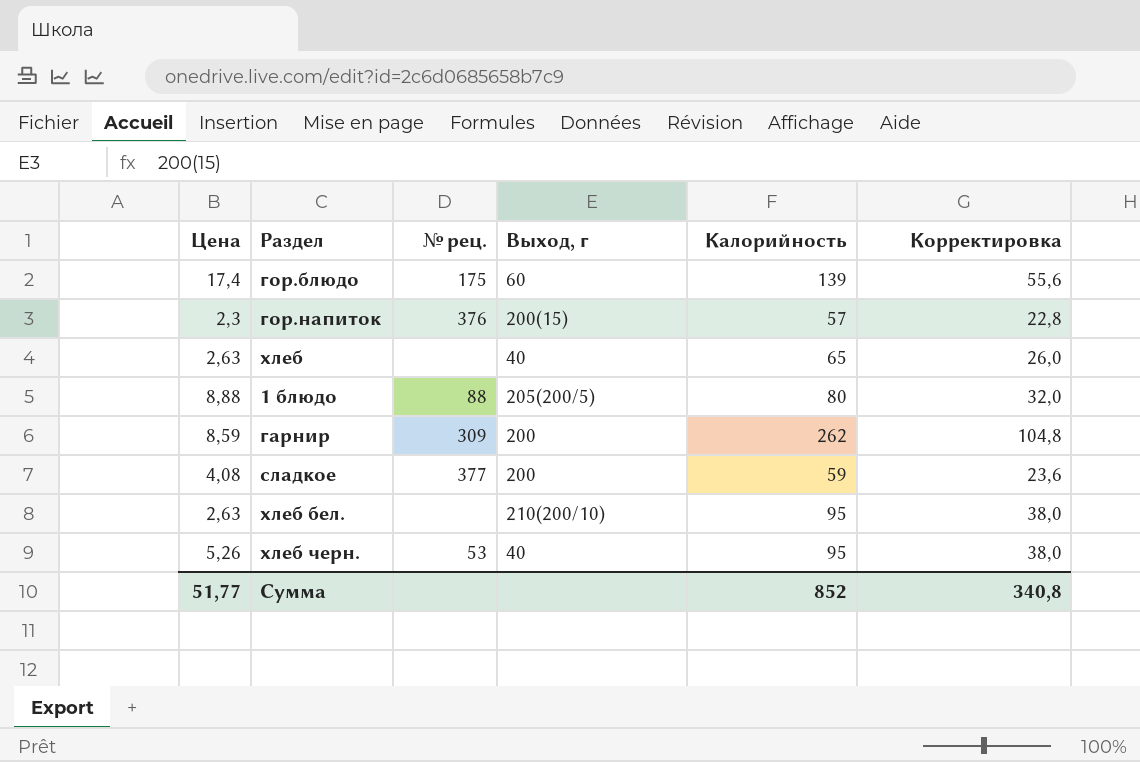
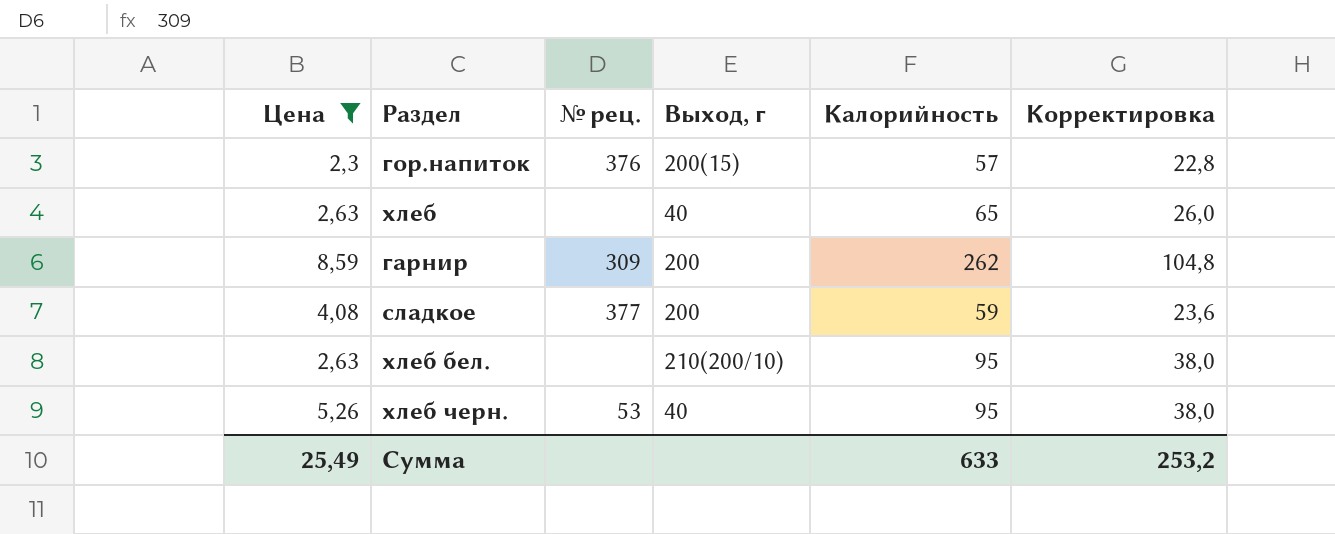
filter: none -> Цена <= 8,59
Сумма | Цена: 51,77 -> 25,49
Сумма | Калорийность: 852 -> 633
Сумма | Корректировка: 340,8 -> 253,2

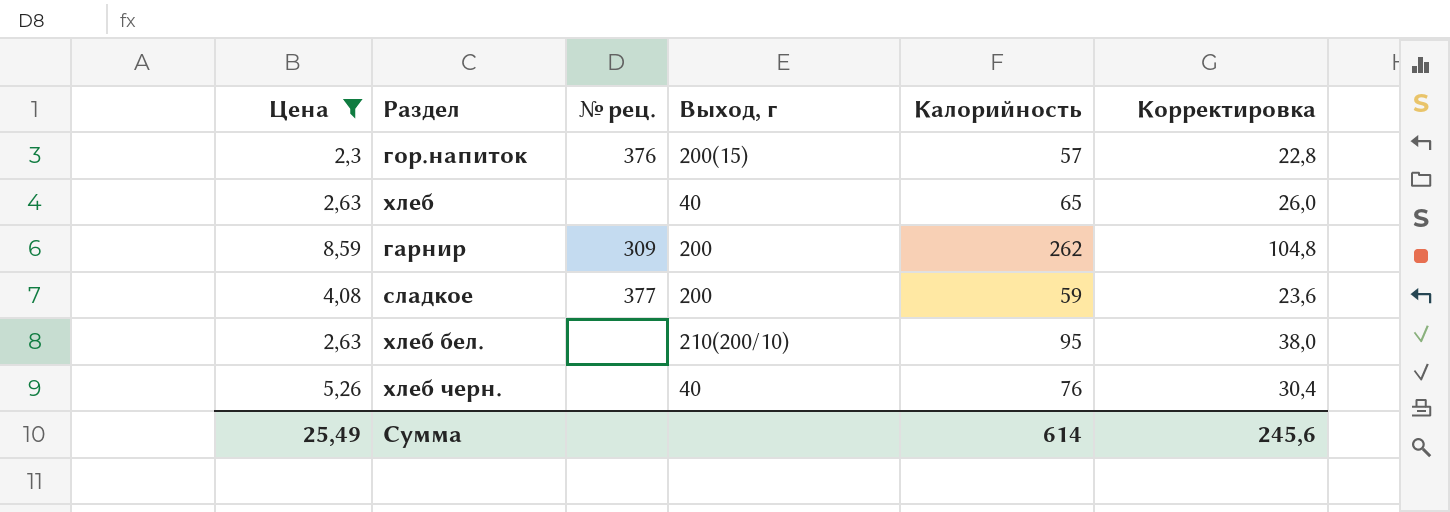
хлеб черн. | № рец.: 53 -> none
хлеб черн. | Калорийность: 95 -> 76
хлеб черн. | Корректировка: 38,0 -> 30,4
Сумма | Калорийность: 633 -> 614
Сумма | Корректировка: 253,2 -> 245,6

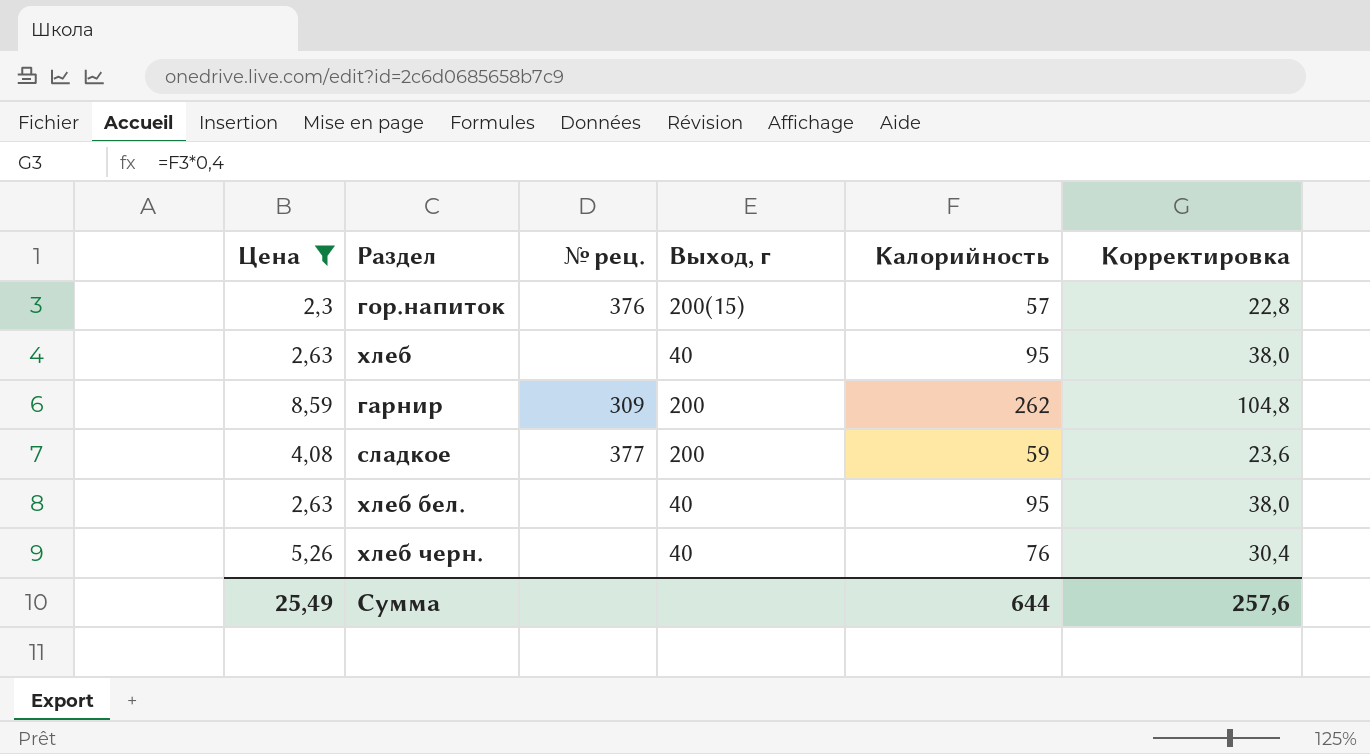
хлеб | Калорийность: 65 -> 95
хлеб | Корректировка: 26,0 -> 38,0
хлеб бел. | Выход, г: 210(200/10) -> 40
Сумма | Калорийность: 614 -> 644
Сумма | Корректировка: 245,6 -> 257,6

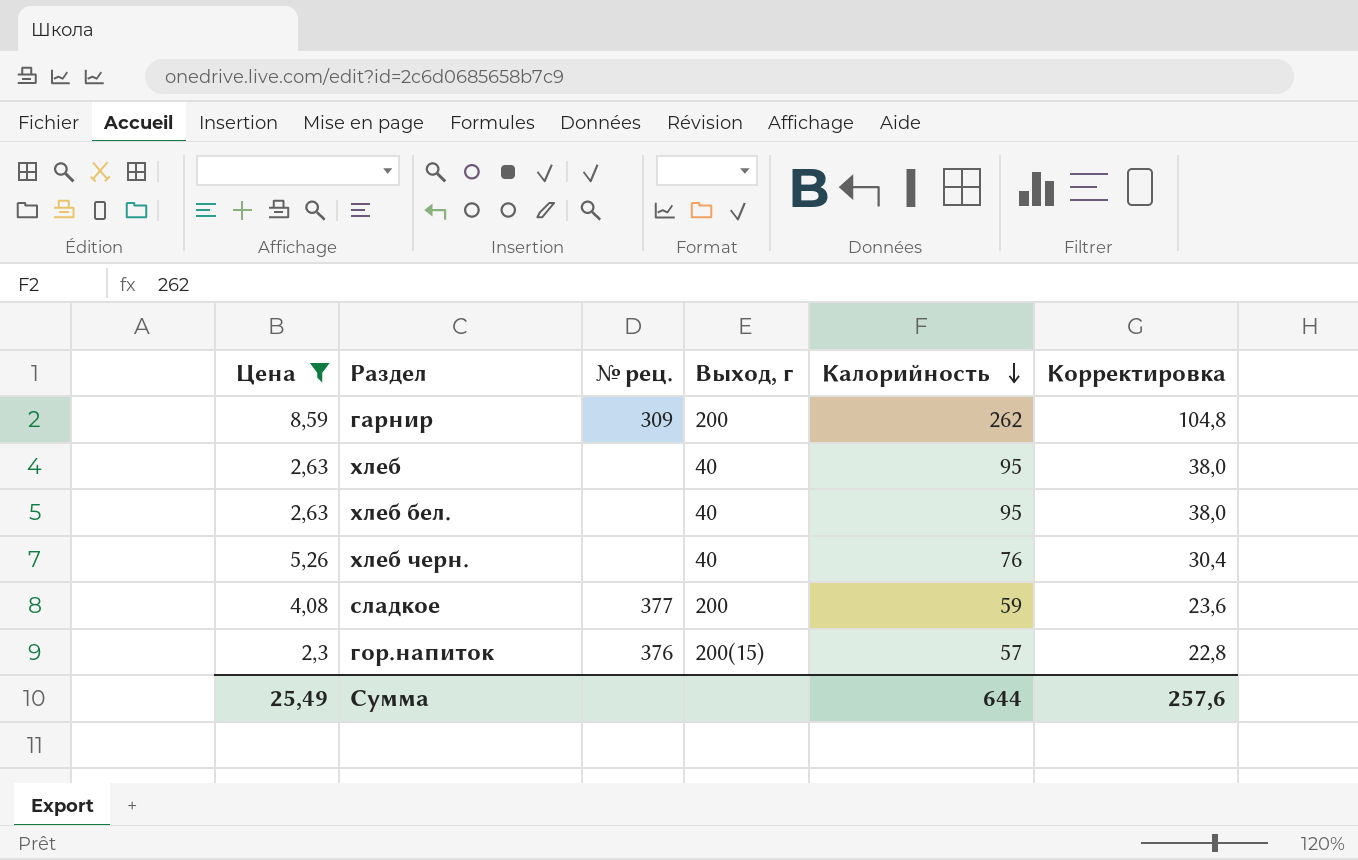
row order: none -> Калорийность descending

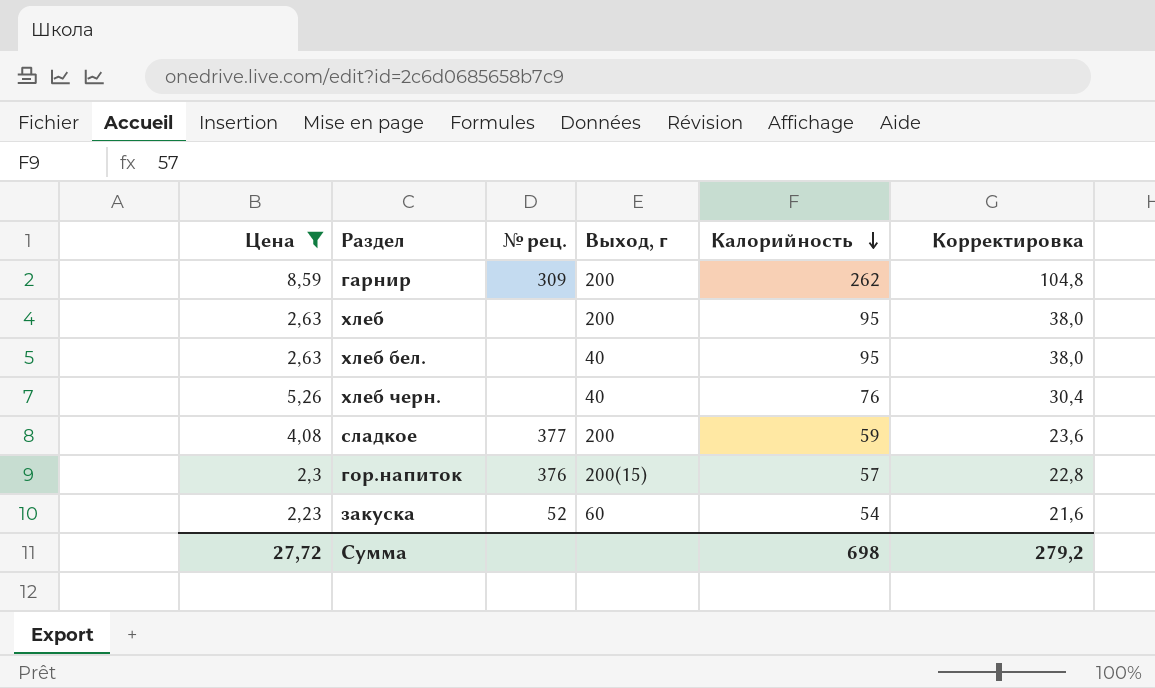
хлеб | Выход, г: 40 -> 200
row закуска: none -> 2,23 | 52 | 60 | 54 | 21,6
Сумма | Цена: 25,49 -> 27,72
Сумма | Калорийность: 644 -> 698
Сумма | Корректировка: 257,6 -> 279,2

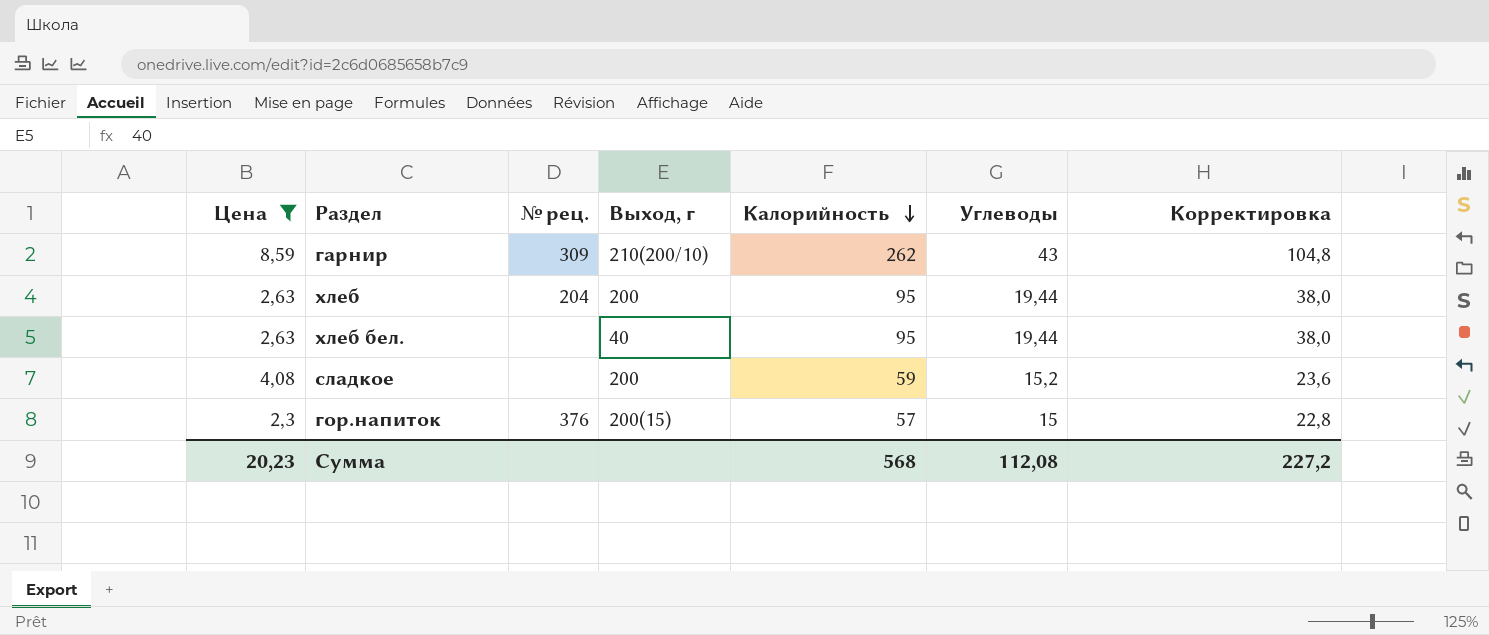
column Углеводы | position: none -> 6
row хлеб черн.: 5,26 | none | 40 | 76 | 30,4 -> none
row закуска: 2,23 | 52 | 60 | 54 | 21,6 -> none
гарнир | Выход, г: 200 -> 210(200/10)
хлеб | № рец.: none -> 204
сладкое | № рец.: 377 -> none
Сумма | Цена: 27,72 -> 20,23
Сумма | Калорийность: 698 -> 568
Сумма | Корректировка: 279,2 -> 227,2

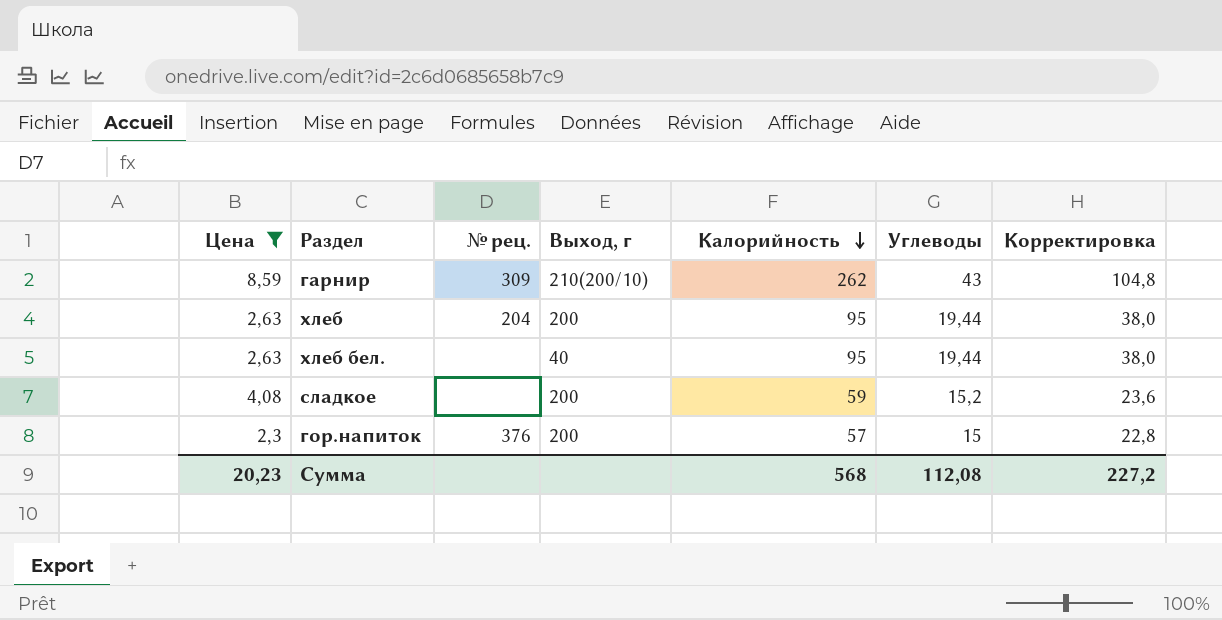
гор.напиток | Выход, г: 200(15) -> 200

